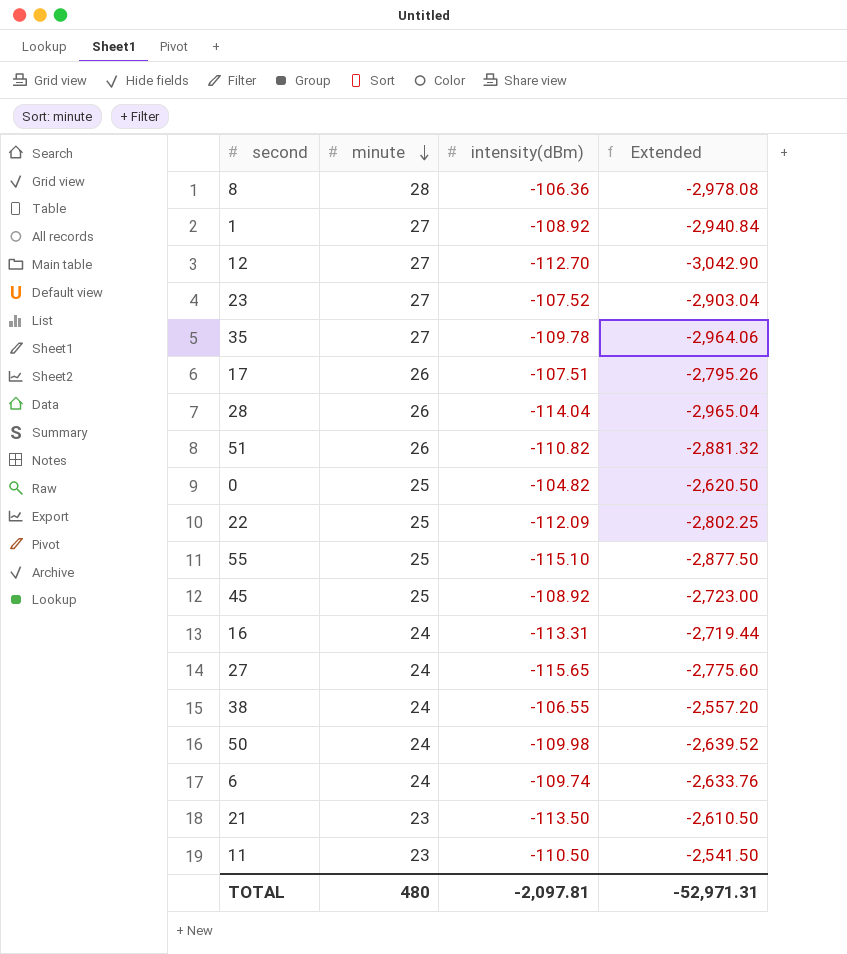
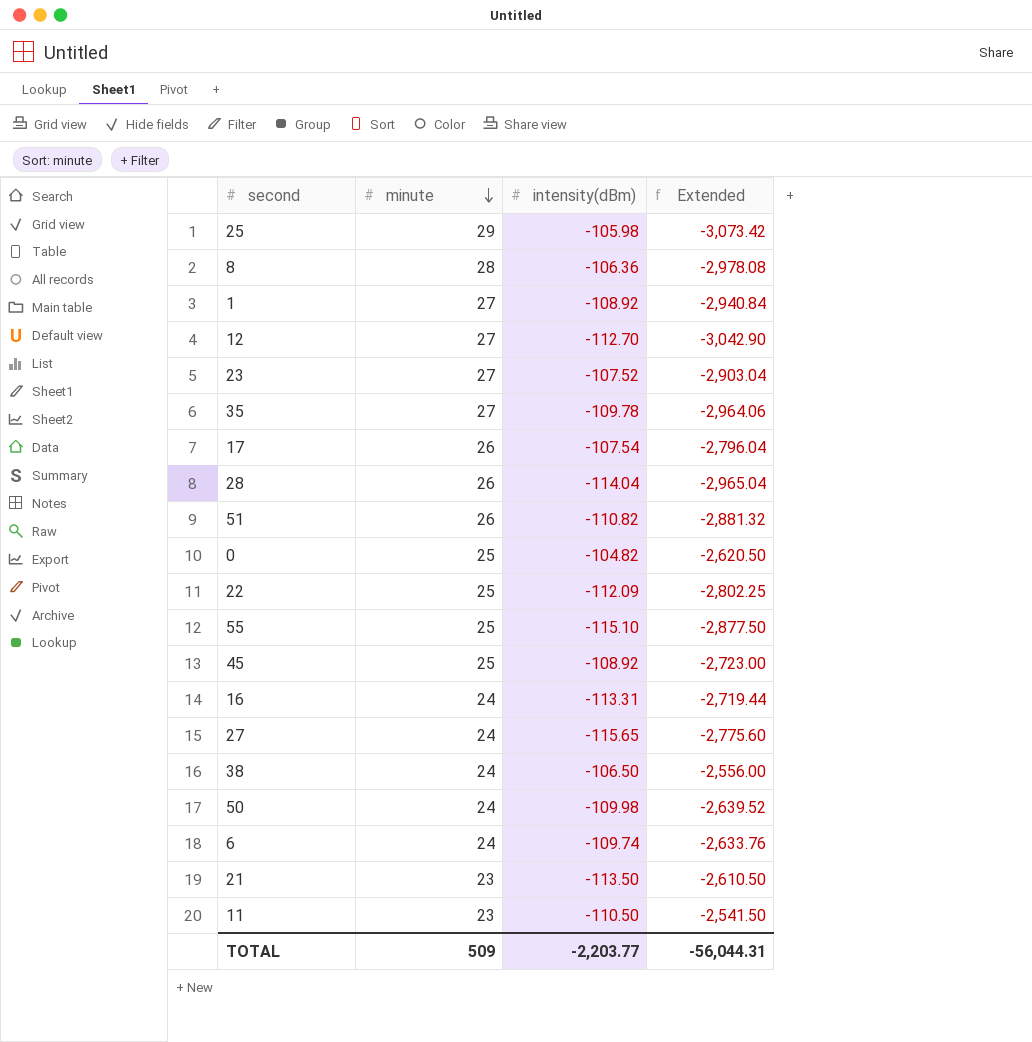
row 25: none -> 29 | -105.98 | -3,073.42
17 | intensity(dBm): -107.51 -> -107.54
17 | Extended: -2,795.26 -> -2,796.04
38 | intensity(dBm): -106.55 -> -106.50
38 | Extended: -2,557.20 -> -2,556.00
TOTAL | minute: 480 -> 509
TOTAL | intensity(dBm): -2,097.81 -> -2,203.77
TOTAL | Extended: -52,971.31 -> -56,044.31

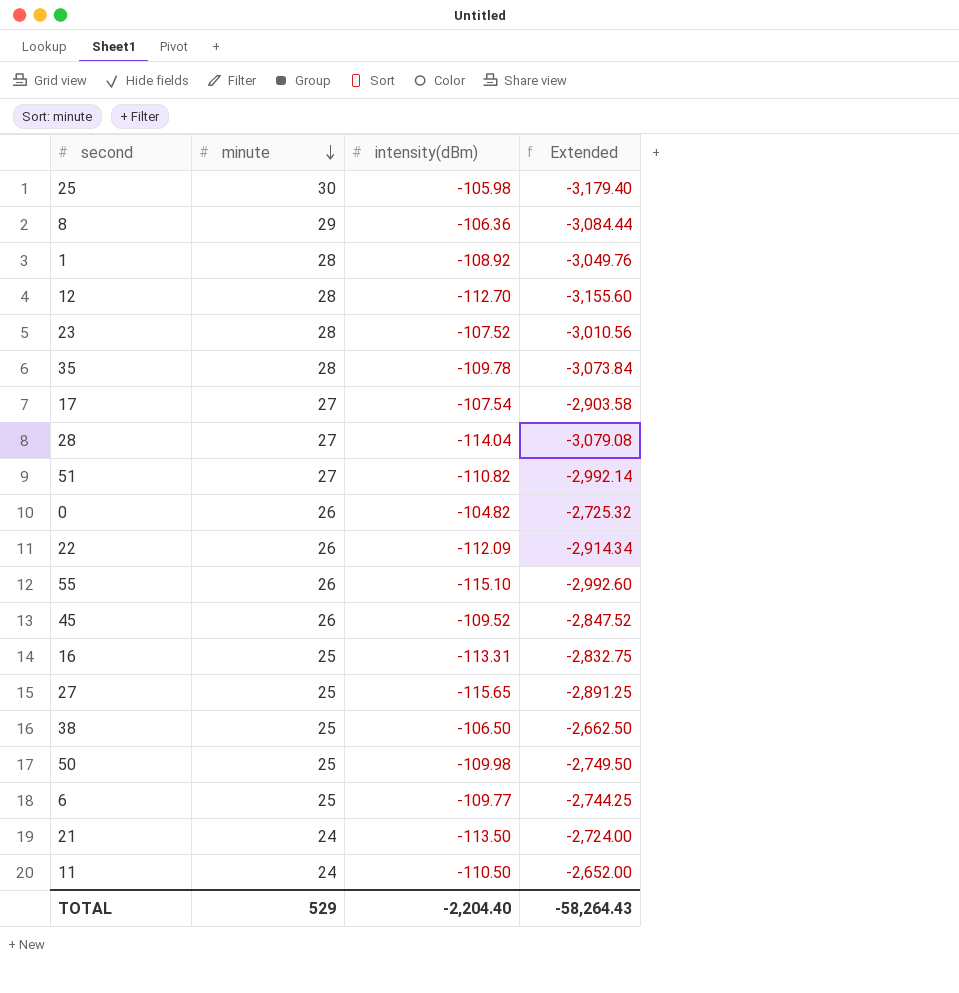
25 | minute: 29 -> 30
25 | Extended: -3,073.42 -> -3,179.40
8 | minute: 28 -> 29
8 | Extended: -2,978.08 -> -3,084.44
1 | minute: 27 -> 28
1 | Extended: -2,940.84 -> -3,049.76
12 | minute: 27 -> 28
12 | Extended: -3,042.90 -> -3,155.60
23 | minute: 27 -> 28
23 | Extended: -2,903.04 -> -3,010.56
35 | minute: 27 -> 28
35 | Extended: -2,964.06 -> -3,073.84
17 | minute: 26 -> 27
17 | Extended: -2,796.04 -> -2,903.58
28 | minute: 26 -> 27
28 | Extended: -2,965.04 -> -3,079.08
51 | minute: 26 -> 27
51 | Extended: -2,881.32 -> -2,992.14
0 | minute: 25 -> 26
0 | Extended: -2,620.50 -> -2,725.32
22 | minute: 25 -> 26
22 | Extended: -2,802.25 -> -2,914.34
55 | minute: 25 -> 26
55 | Extended: -2,877.50 -> -2,992.60
45 | minute: 25 -> 26
45 | intensity(dBm): -108.92 -> -109.52
45 | Extended: -2,723.00 -> -2,847.52
16 | minute: 24 -> 25
16 | Extended: -2,719.44 -> -2,832.75
27 | minute: 24 -> 25
27 | Extended: -2,775.60 -> -2,891.25
38 | minute: 24 -> 25
38 | Extended: -2,556.00 -> -2,662.50
50 | minute: 24 -> 25
50 | Extended: -2,639.52 -> -2,749.50
6 | minute: 24 -> 25
6 | intensity(dBm): -109.74 -> -109.77
6 | Extended: -2,633.76 -> -2,744.25
21 | minute: 23 -> 24
21 | Extended: -2,610.50 -> -2,724.00
11 | minute: 23 -> 24
11 | Extended: -2,541.50 -> -2,652.00
TOTAL | minute: 509 -> 529
TOTAL | intensity(dBm): -2,203.77 -> -2,204.40
TOTAL | Extended: -56,044.31 -> -58,264.43

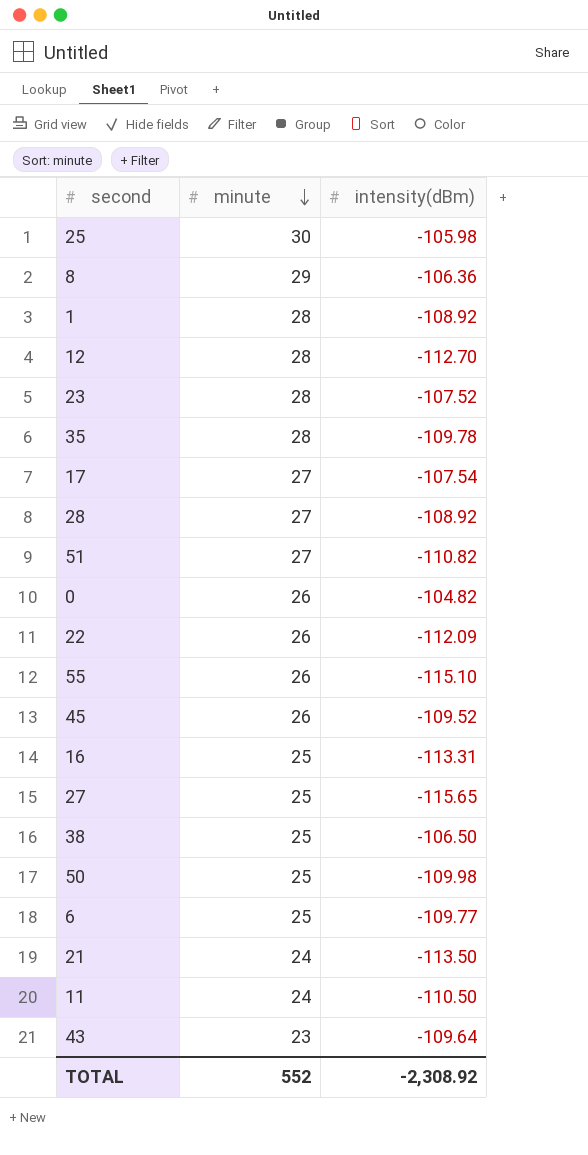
column Extended | formula: [minute] * [intensity(dBm)] -> none
28 | intensity(dBm): -114.04 -> -108.92
row 43: none -> 23 | -109.64
TOTAL | minute: 529 -> 552
TOTAL | intensity(dBm): -2,204.40 -> -2,308.92

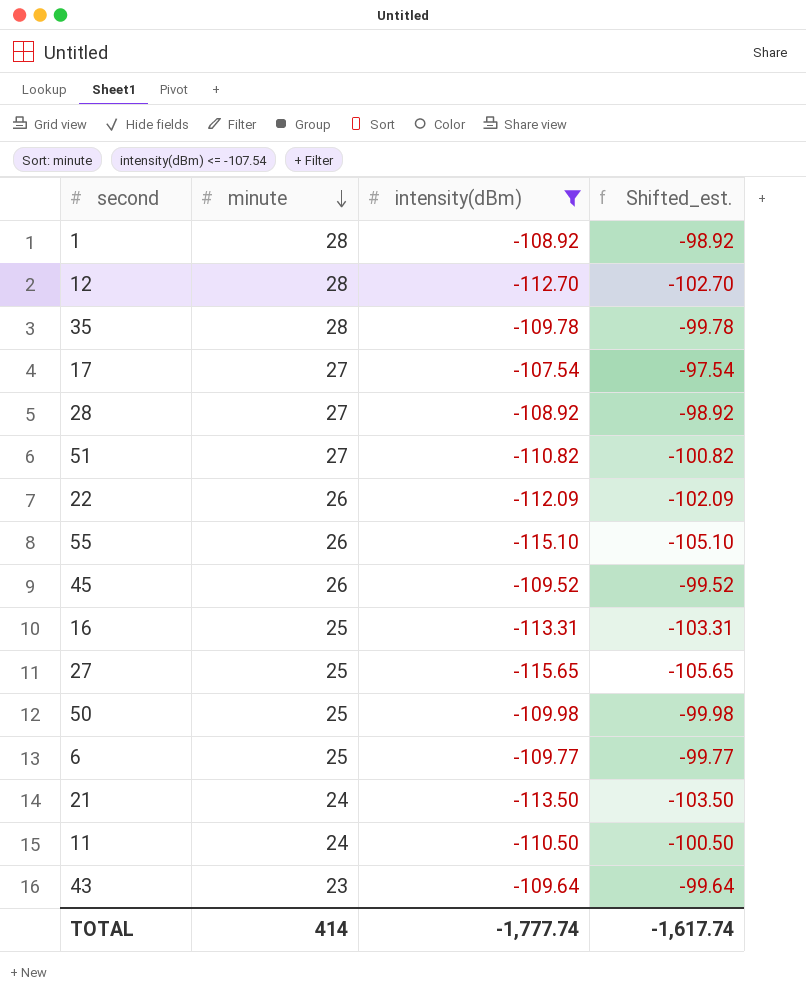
filter: none -> intensity(dBm) <= -107.54
column Shifted_est. | formula: none -> [intensity(dBm)] + 10
TOTAL | minute: 552 -> 414
TOTAL | intensity(dBm): -2,308.92 -> -1,777.74

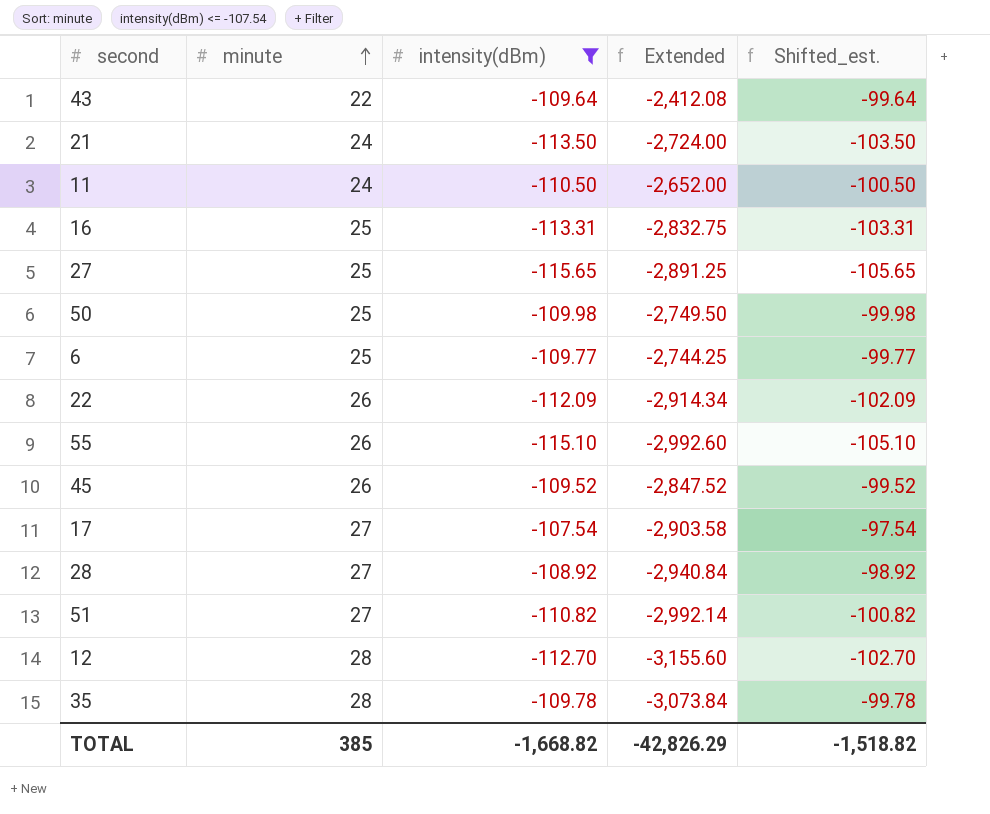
row order: minute descending -> minute ascending
column Extended | formula: none -> [minute] * [intensity(dBm)]
row 1: 28 | -108.92 | -98.92 -> none
43 | minute: 23 -> 22
TOTAL | minute: 414 -> 385
TOTAL | intensity(dBm): -1,777.74 -> -1,668.82
TOTAL | Shifted_est.: -1,617.74 -> -1,518.82

